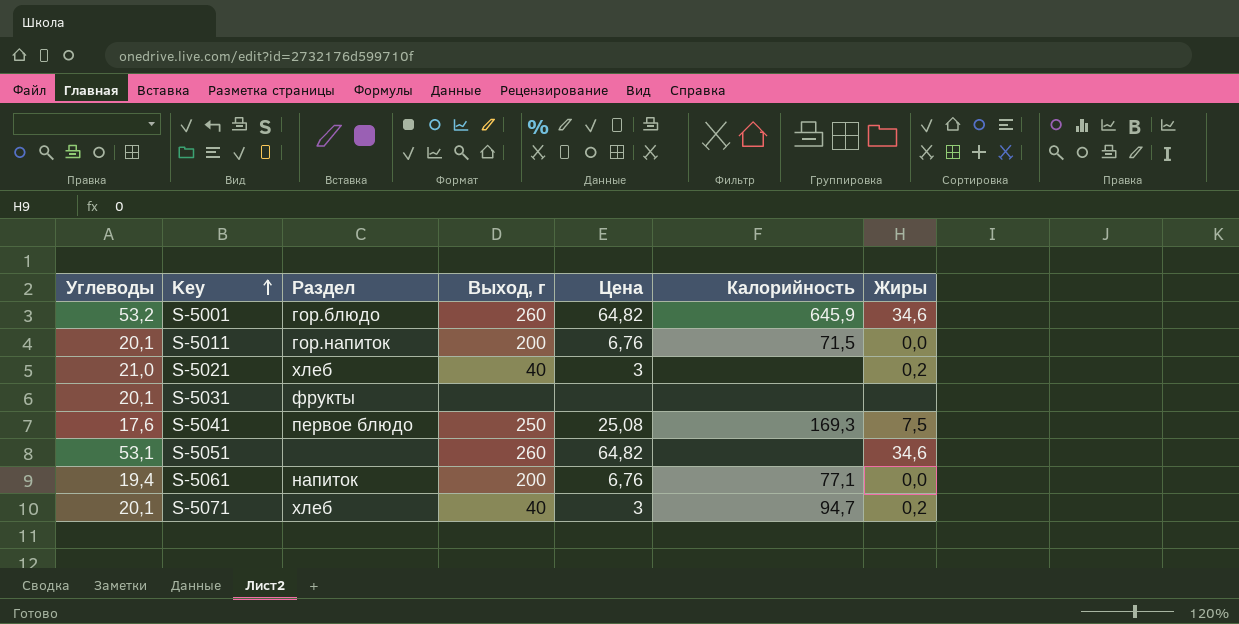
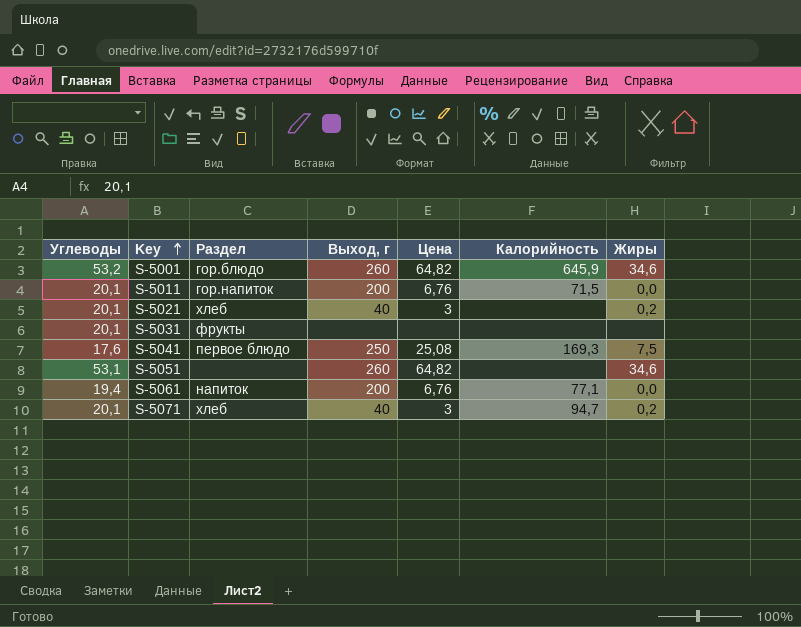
S-5021 | Углеводы: 21,0 -> 20,1

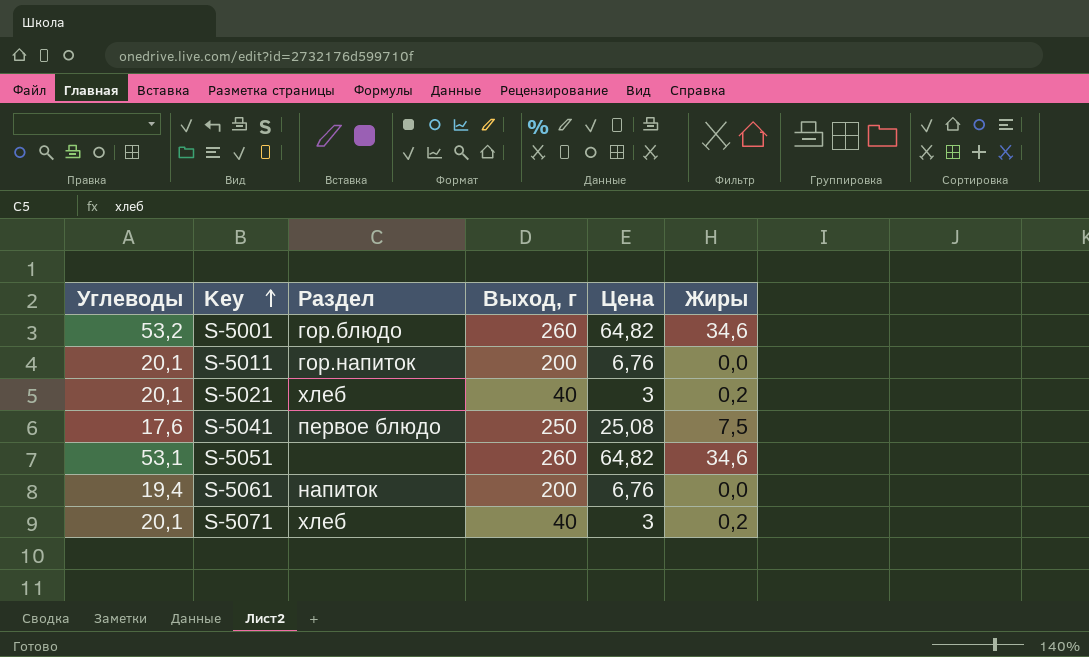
column Калорийность | position: 6 -> none
row S-5031: 20,1 | фрукты | none | none | none | none -> none

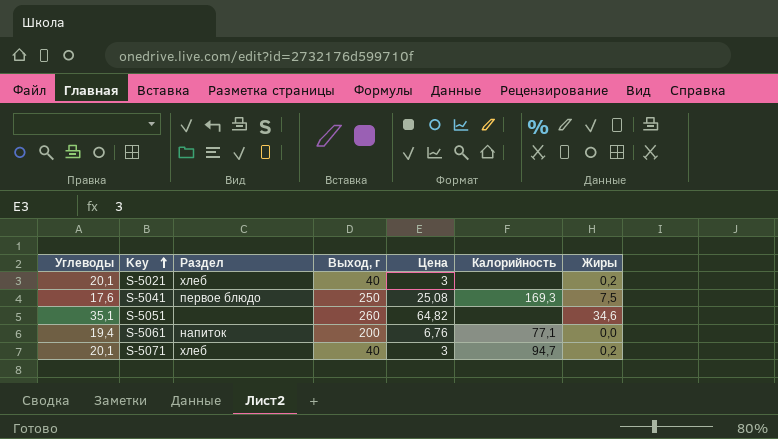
column Калорийность | position: none -> 6
row S-5001: 53,2 | гор.блюдо | 260 | 64,82 | 34,6 -> none
row S-5011: 20,1 | гор.напиток | 200 | 6,76 | 0,0 -> none
S-5051 | Углеводы: 53,1 -> 35,1

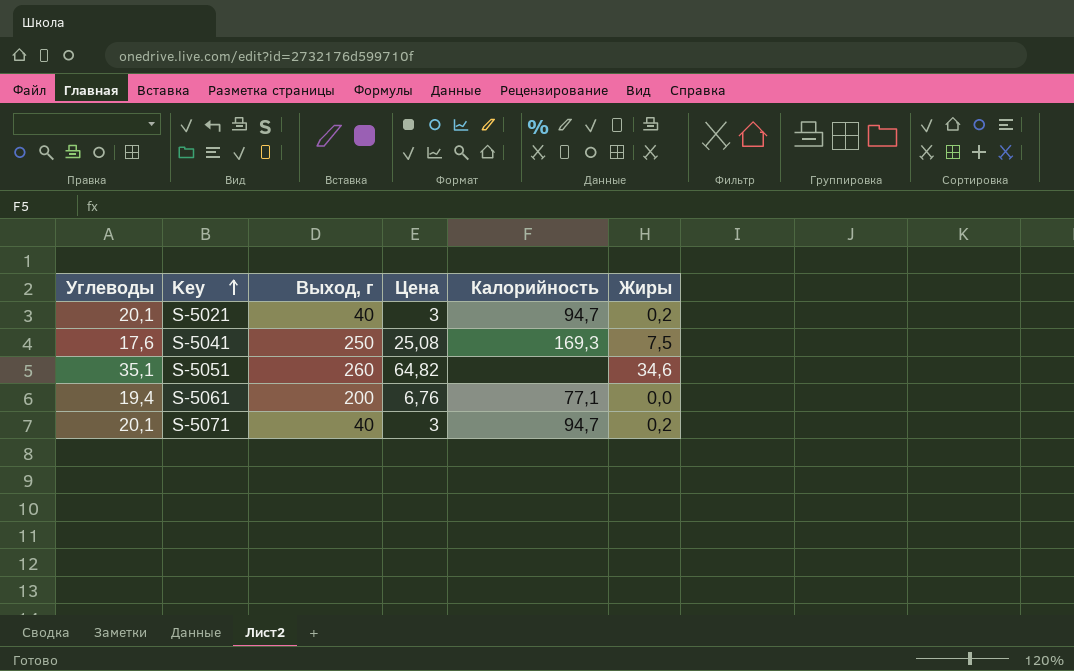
column Раздел | position: 3 -> none
S-5021 | Калорийность: none -> 94,7

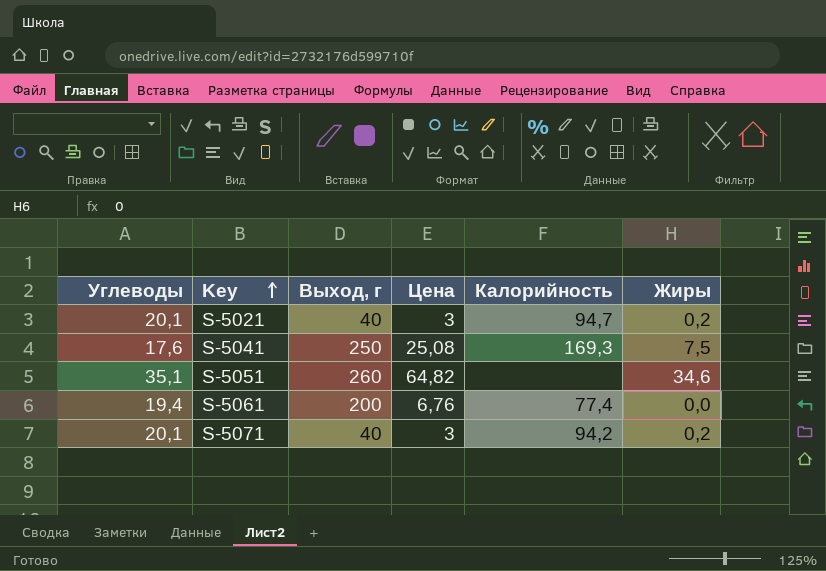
S-5061 | Калорийность: 77,1 -> 77,4
S-5071 | Калорийность: 94,7 -> 94,2

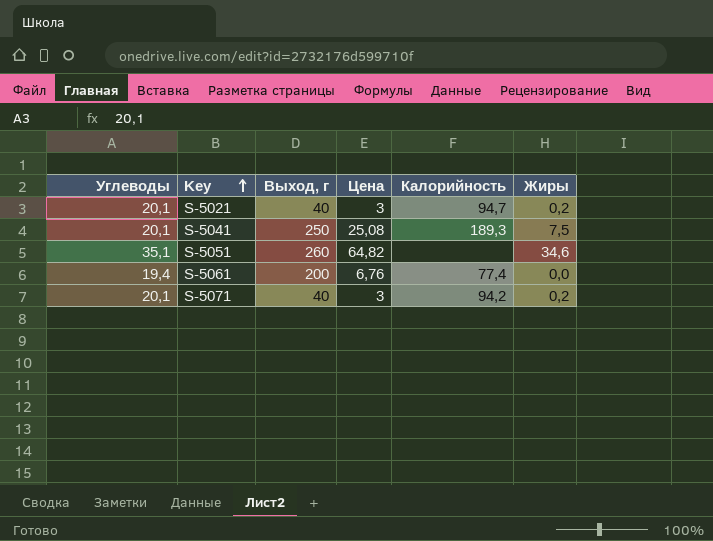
S-5041 | Углеводы: 17,6 -> 20,1
S-5041 | Калорийность: 169,3 -> 189,3

